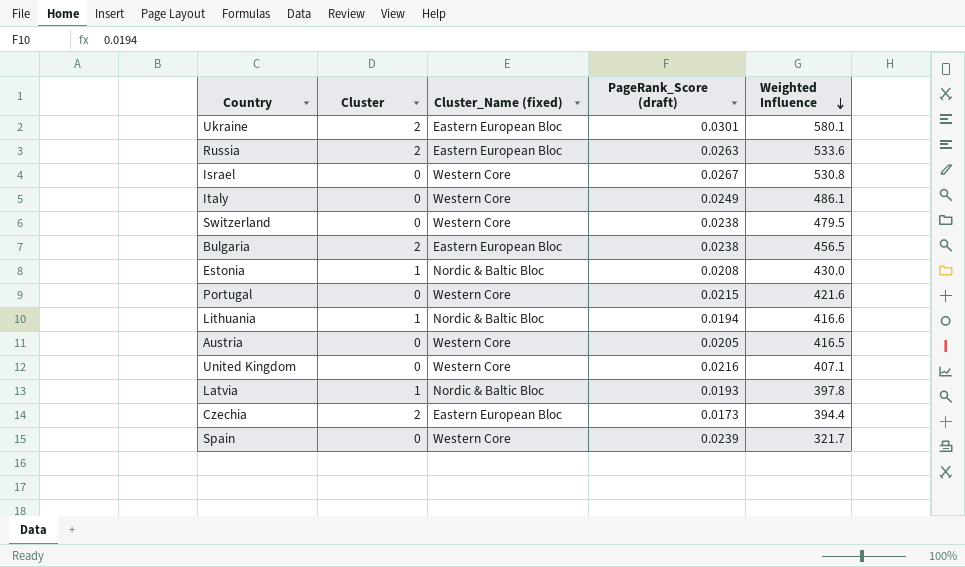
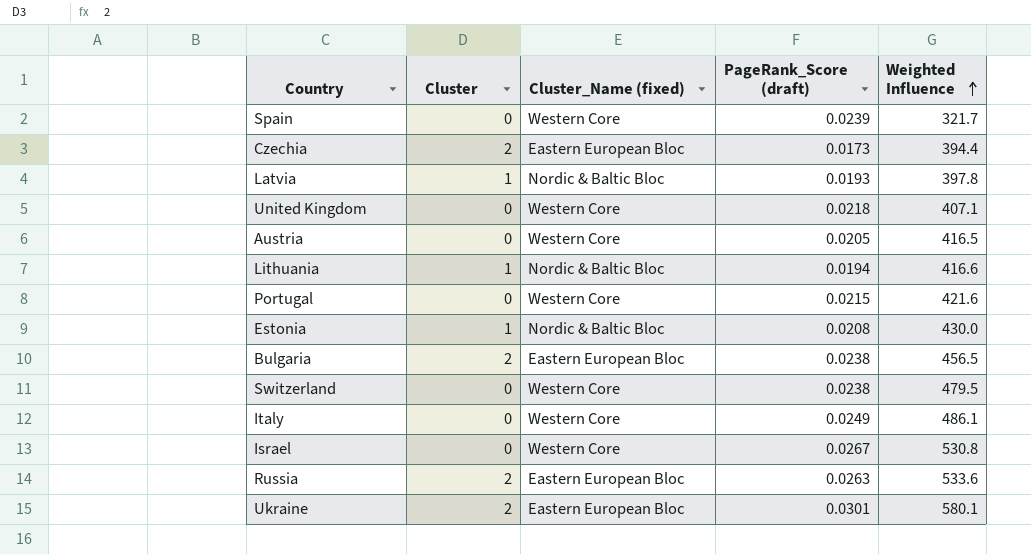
row order: Weighted Influence descending -> Weighted Influence ascending
United Kingdom | PageRank_Score (draft): 0.0216 -> 0.0218

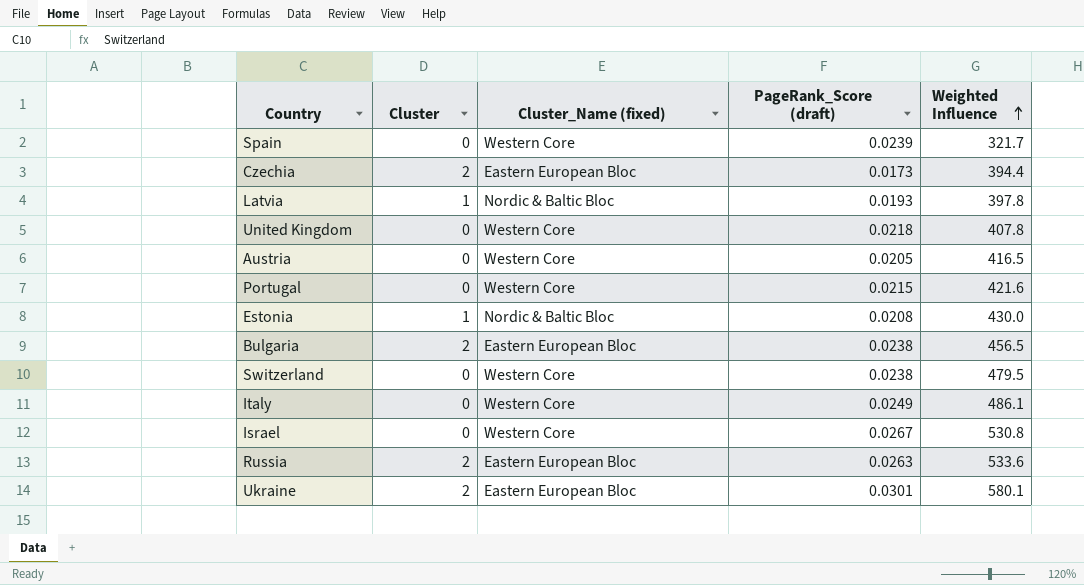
row Lithuania: 1 | Nordic & Baltic Bloc | 0.0194 | 416.6 -> none
United Kingdom | Weighted Influence: 407.1 -> 407.8

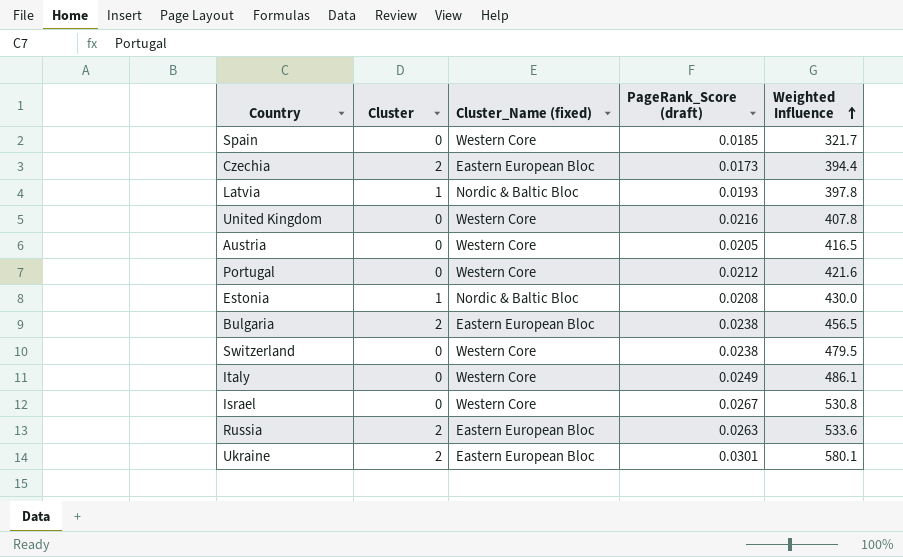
Spain | PageRank_Score (draft): 0.0239 -> 0.0185
United Kingdom | PageRank_Score (draft): 0.0218 -> 0.0216
Portugal | PageRank_Score (draft): 0.0215 -> 0.0212

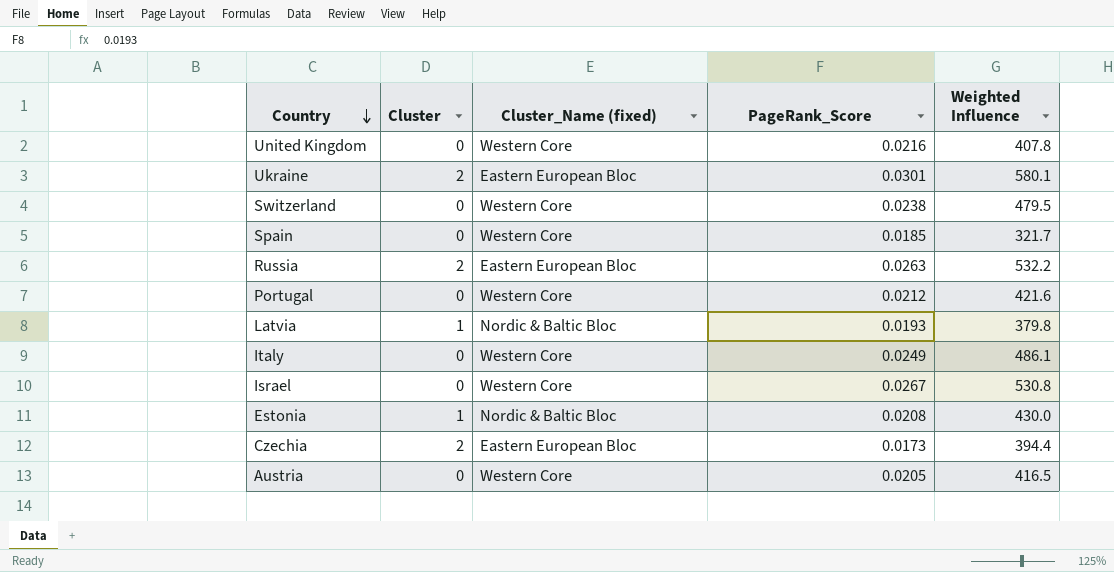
row order: Weighted Influence ascending -> Country descending
column name: PageRank_Score (draft) -> PageRank_Score
row Bulgaria: 2 | Eastern European Bloc | 0.0238 | 456.5 -> none
Russia | Weighted Influence: 533.6 -> 532.2
Latvia | Weighted Influence: 397.8 -> 379.8

